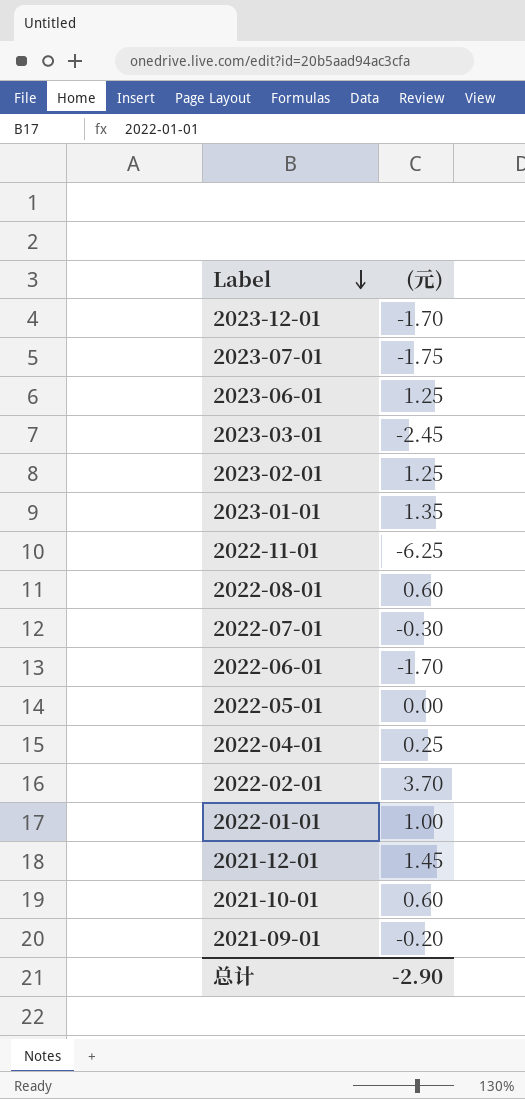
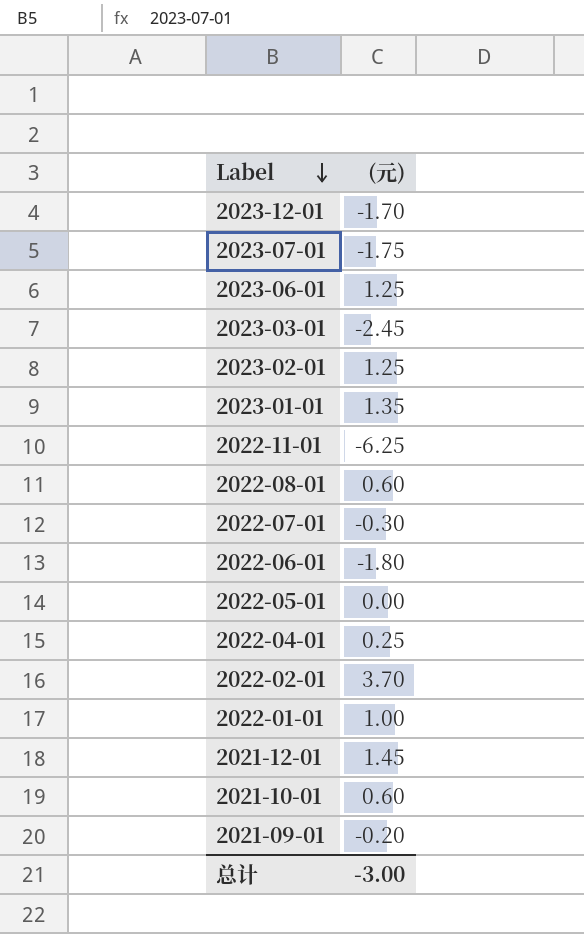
2022-06-01 | (元): -1.70 -> -1.80
总计 | (元): -2.90 -> -3.00

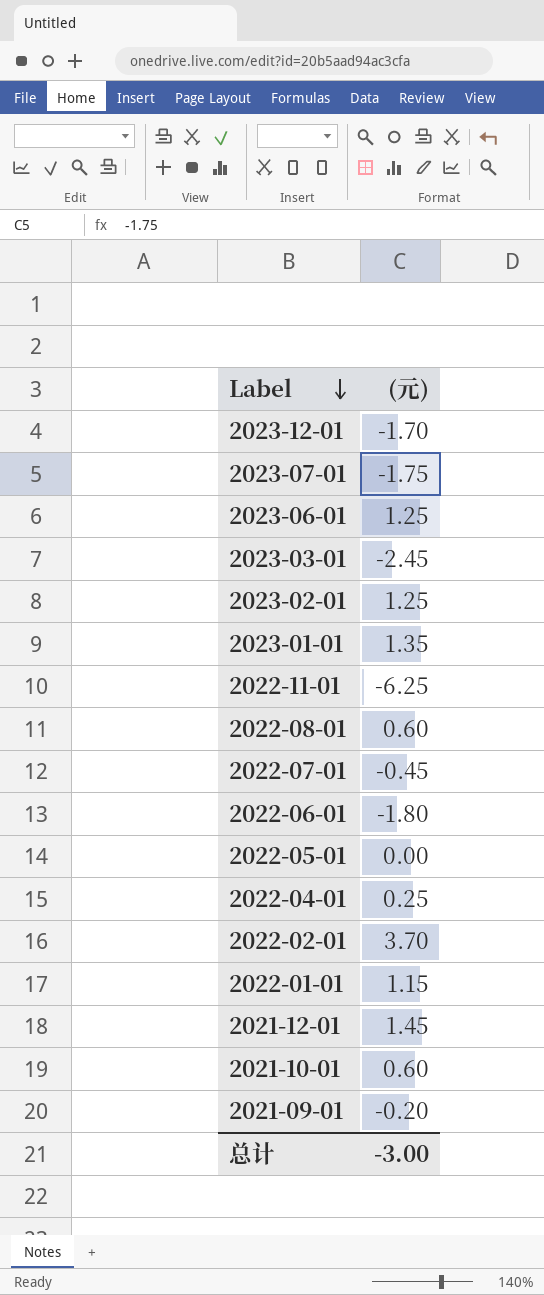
2022-07-01 | (元): -0.30 -> -0.45
2022-01-01 | (元): 1.00 -> 1.15

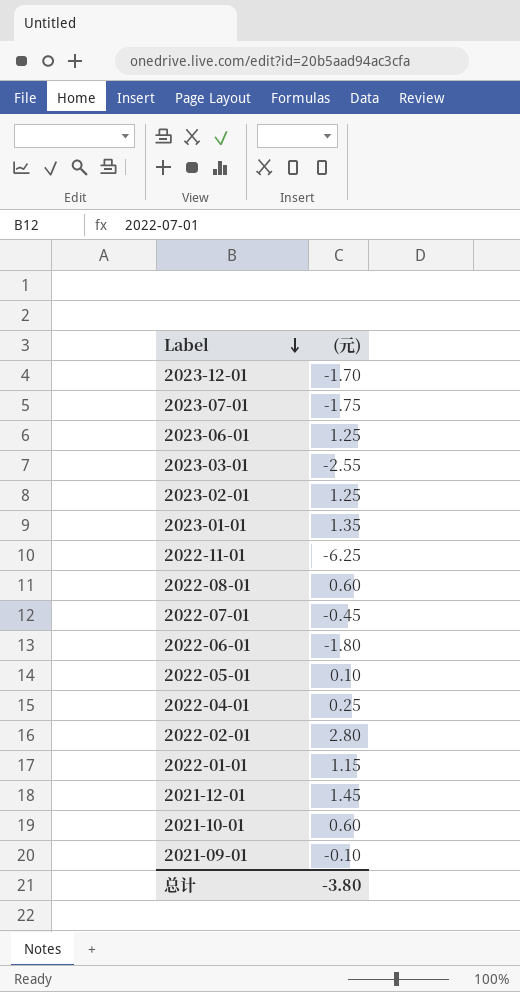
2023-03-01 | (元): -2.45 -> -2.55
2022-05-01 | (元): 0.00 -> 0.10
2022-02-01 | (元): 3.70 -> 2.80
2021-09-01 | (元): -0.20 -> -0.10
总计 | (元): -3.00 -> -3.80

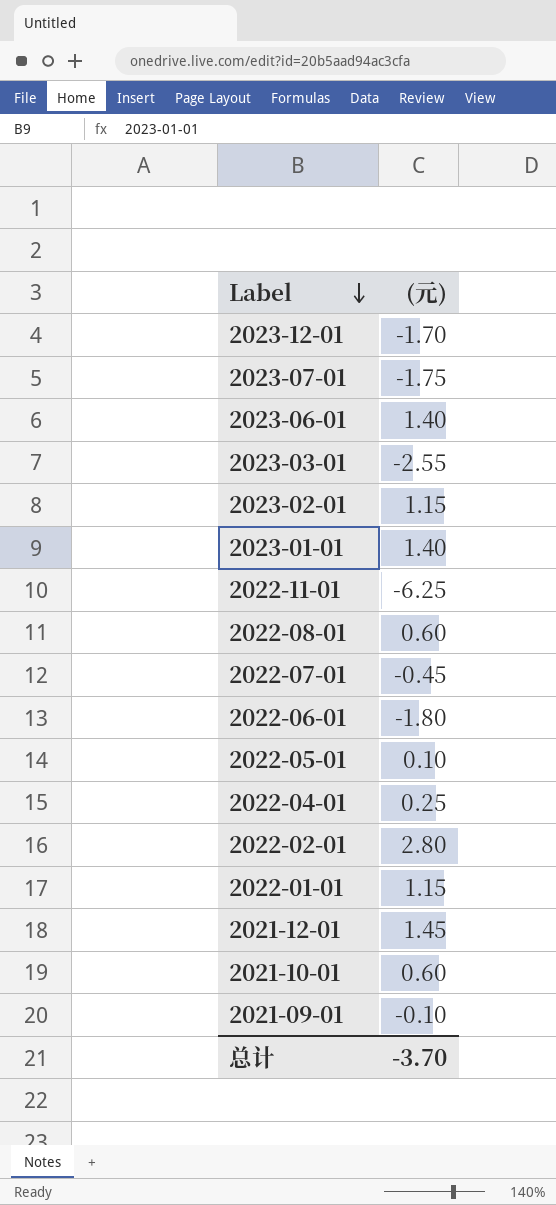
2023-06-01 | (元): 1.25 -> 1.40
2023-02-01 | (元): 1.25 -> 1.15
2023-01-01 | (元): 1.35 -> 1.40
总计 | (元): -3.80 -> -3.70

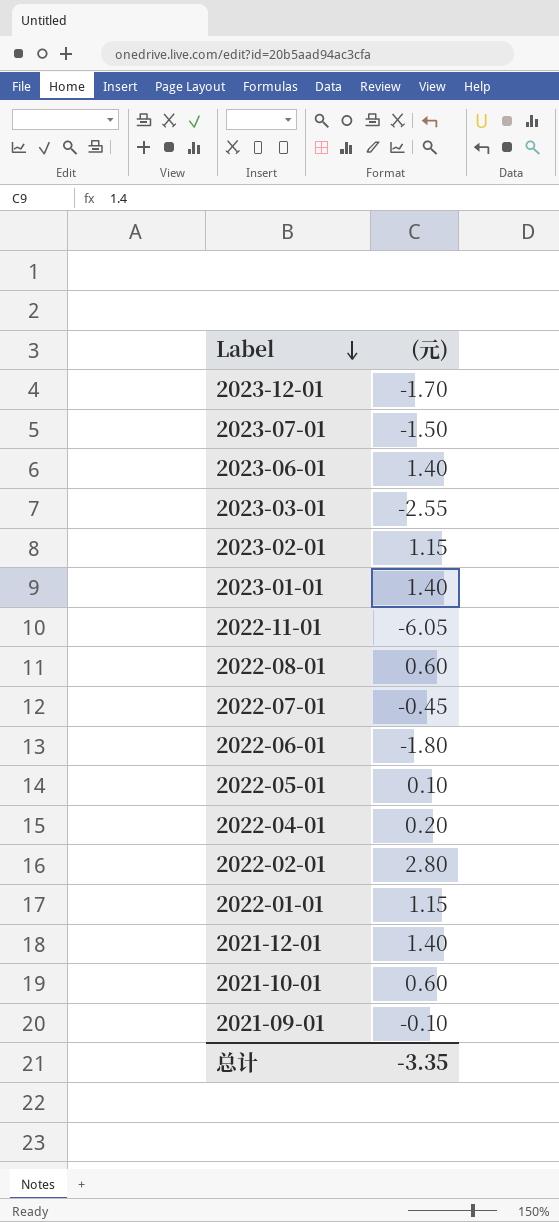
2023-07-01 | (元): -1.75 -> -1.50
2022-11-01 | (元): -6.25 -> -6.05
2022-04-01 | (元): 0.25 -> 0.20
2021-12-01 | (元): 1.45 -> 1.40
总计 | (元): -3.70 -> -3.35

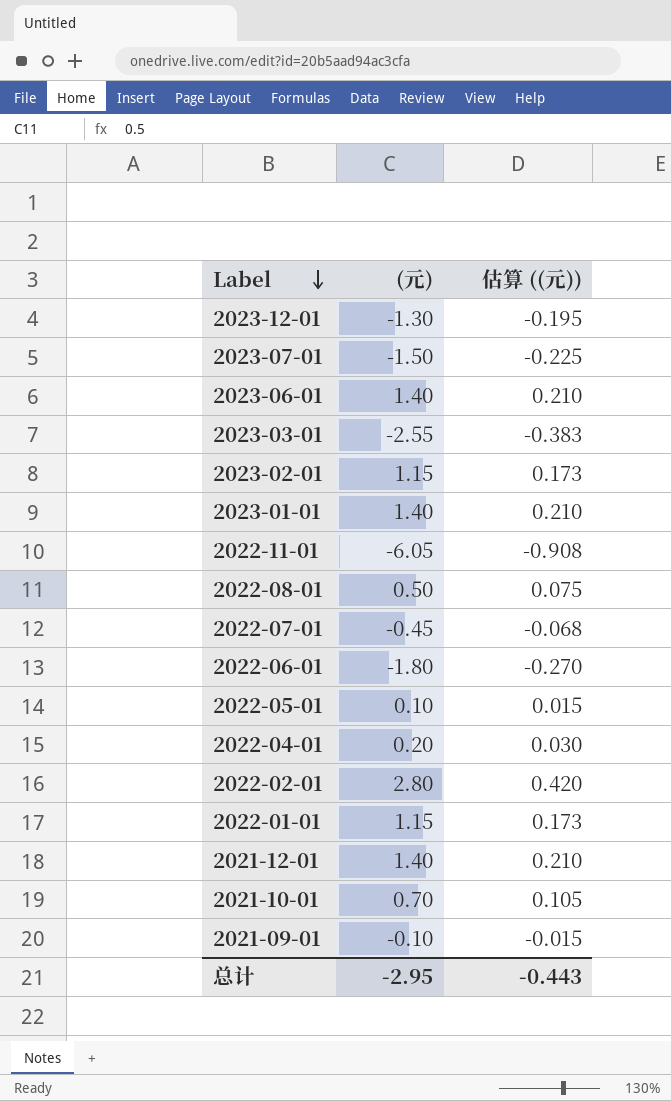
column 估算 ((元)) | formula: none -> [(元)] * 0.15
2023-12-01 | (元): -1.70 -> -1.30
2022-08-01 | (元): 0.60 -> 0.50
2021-10-01 | (元): 0.60 -> 0.70
总计 | (元): -3.35 -> -2.95

